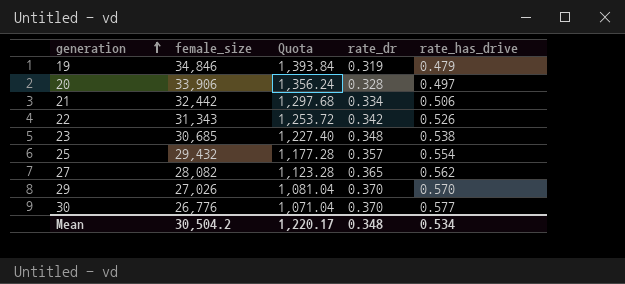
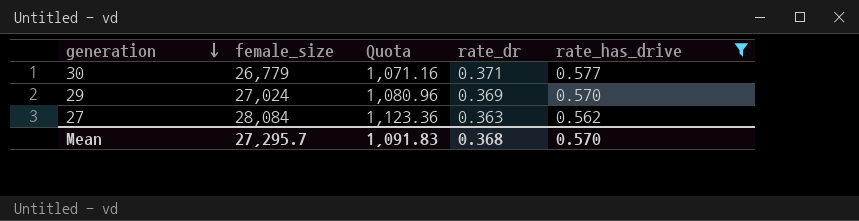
filter: none -> rate_has_drive >= 0.562
row order: generation ascending -> generation descending
30 | female_size: 26,776 -> 26,779
30 | Quota: 1,071.04 -> 1,071.16
30 | rate_dr: 0.370 -> 0.371
29 | female_size: 27,026 -> 27,024
29 | Quota: 1,081.04 -> 1,080.96
29 | rate_dr: 0.370 -> 0.369
27 | female_size: 28,082 -> 28,084
27 | Quota: 1,123.28 -> 1,123.36
27 | rate_dr: 0.365 -> 0.363
Mean | female_size: 30,504.2 -> 27,295.7
Mean | Quota: 1,220.17 -> 1,091.83
Mean | rate_dr: 0.348 -> 0.368
Mean | rate_has_drive: 0.534 -> 0.570

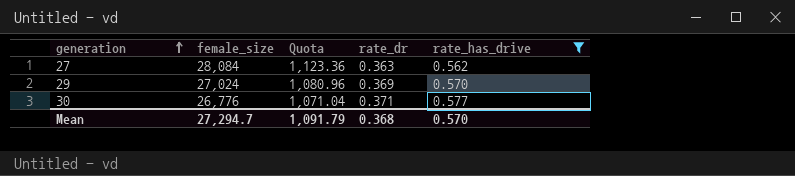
row order: generation descending -> generation ascending
30 | female_size: 26,779 -> 26,776
30 | Quota: 1,071.16 -> 1,071.04
Mean | female_size: 27,295.7 -> 27,294.7
Mean | Quota: 1,091.83 -> 1,091.79

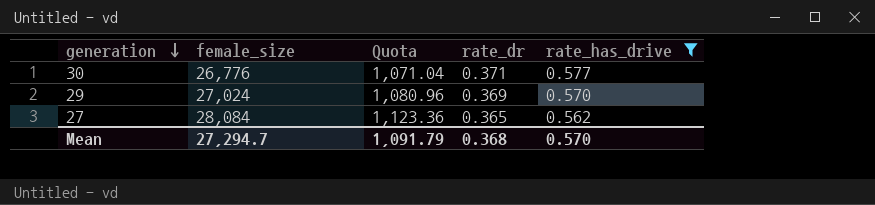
row order: generation ascending -> generation descending
27 | rate_dr: 0.363 -> 0.365

